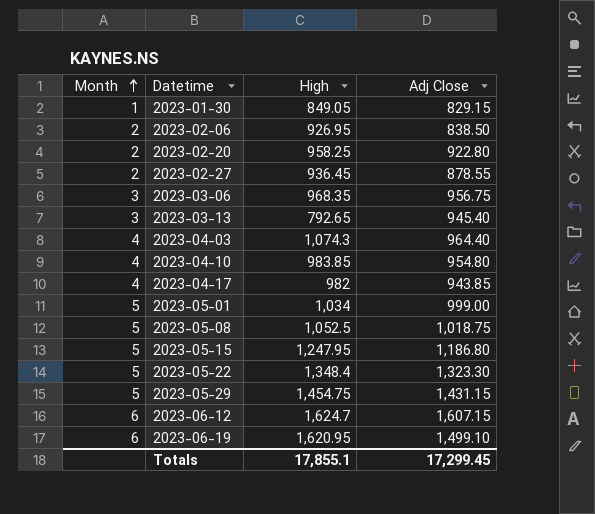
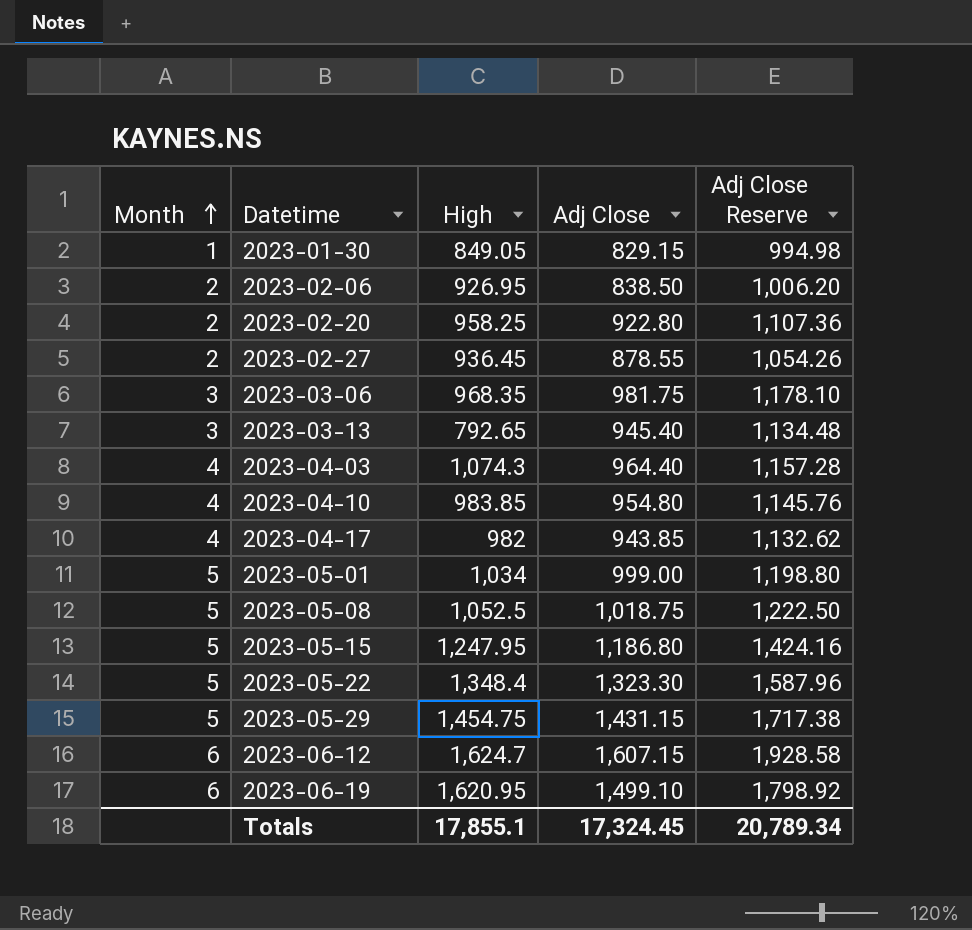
column Adj Close Reserve | formula: none -> [Adj Close] * 1.2
2023-03-06 | Adj Close: 956.75 -> 981.75
Totals | Adj Close: 17,299.45 -> 17,324.45

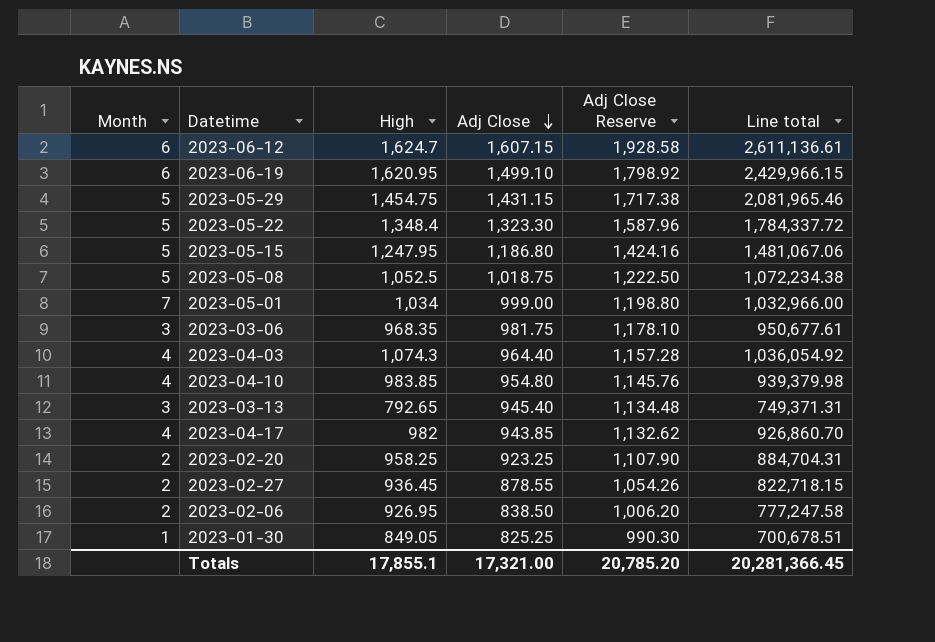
row order: Month ascending -> Adj Close descending
column Line total | formula: none -> [High] * [Adj Close]
2023-05-01 | Month: 5 -> 7
2023-02-20 | Adj Close: 922.80 -> 923.25
2023-02-20 | Adj Close Reserve: 1,107.36 -> 1,107.90
2023-01-30 | Adj Close: 829.15 -> 825.25
2023-01-30 | Adj Close Reserve: 994.98 -> 990.30
Totals | Adj Close: 17,324.45 -> 17,321.00
Totals | Adj Close Reserve: 20,789.34 -> 20,785.20

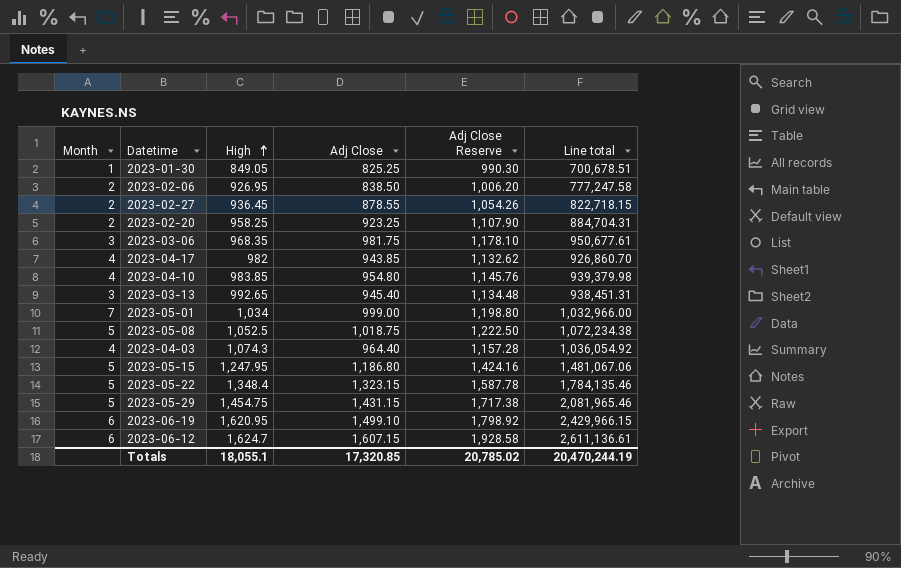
row order: Adj Close descending -> High ascending
2023-03-13 | High: 792.65 -> 992.65
2023-03-13 | Line total: 749,371.31 -> 938,451.31
2023-05-22 | Adj Close: 1,323.30 -> 1,323.15
2023-05-22 | Adj Close Reserve: 1,587.96 -> 1,587.78
2023-05-22 | Line total: 1,784,337.72 -> 1,784,135.46
Totals | High: 17,855.1 -> 18,055.1
Totals | Adj Close: 17,321.00 -> 17,320.85
Totals | Adj Close Reserve: 20,785.20 -> 20,785.02
Totals | Line total: 20,281,366.45 -> 20,470,244.19

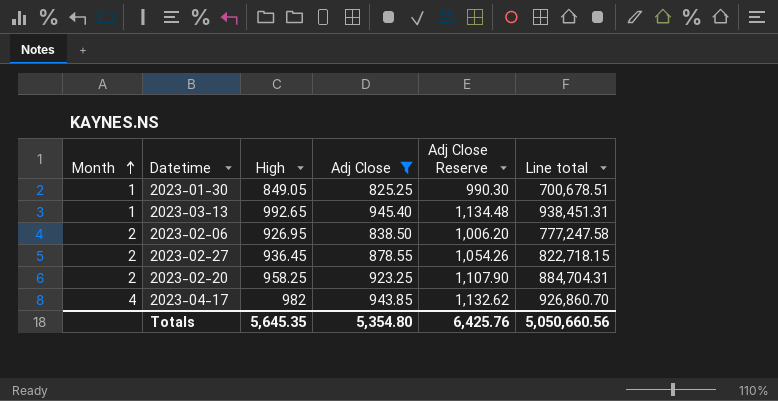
filter: none -> Adj Close <= 945.40
row order: High ascending -> Month ascending
2023-03-13 | Month: 3 -> 1
Totals | High: 18,055.1 -> 5,645.35
Totals | Adj Close: 17,320.85 -> 5,354.80
Totals | Adj Close Reserve: 20,785.02 -> 6,425.76
Totals | Line total: 20,470,244.19 -> 5,050,660.56

